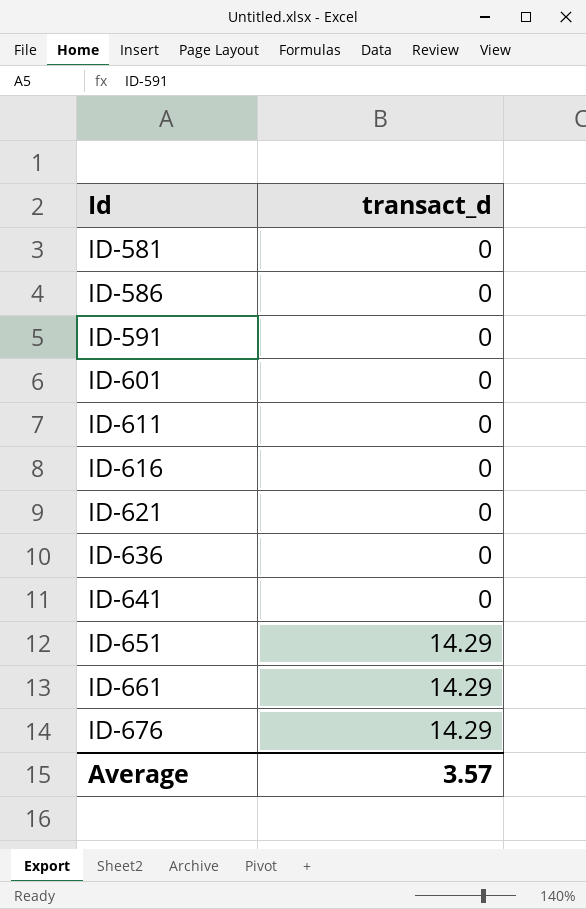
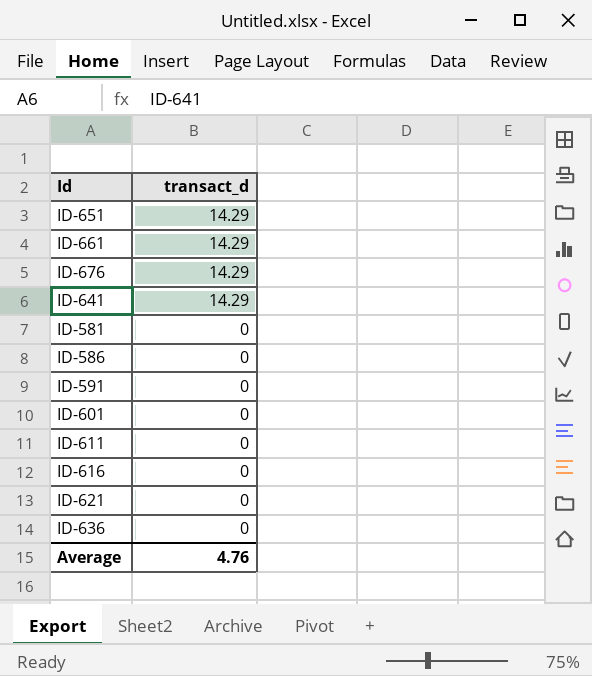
row order: Id ascending -> transact_d descending
ID-641 | transact_d: 0 -> 14.29
Average | transact_d: 3.57 -> 4.76

